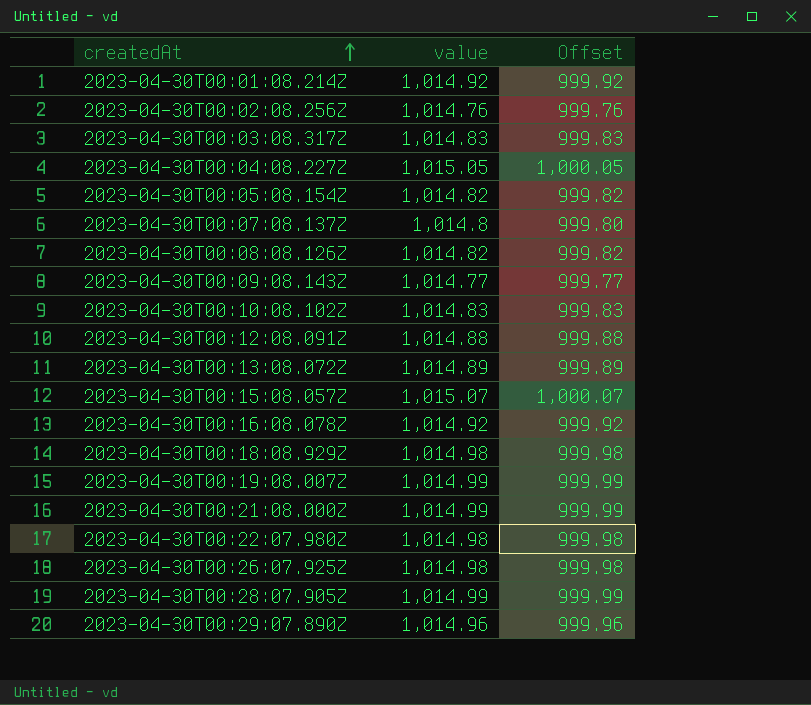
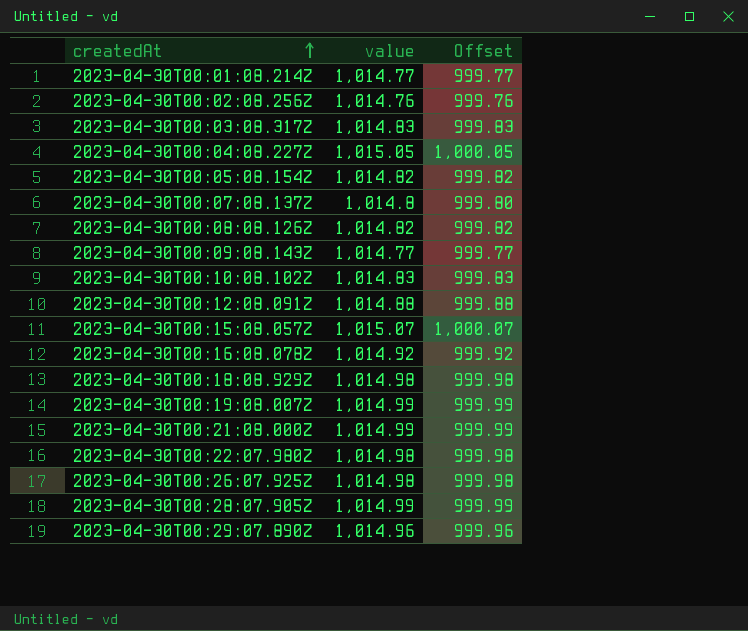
row 2023-04-30T00:13:08.072Z: 1,014.89 | 999.89 -> none
2023-04-30T00:01:08.214Z | value: 1,014.92 -> 1,014.77
2023-04-30T00:01:08.214Z | Offset: 999.92 -> 999.77

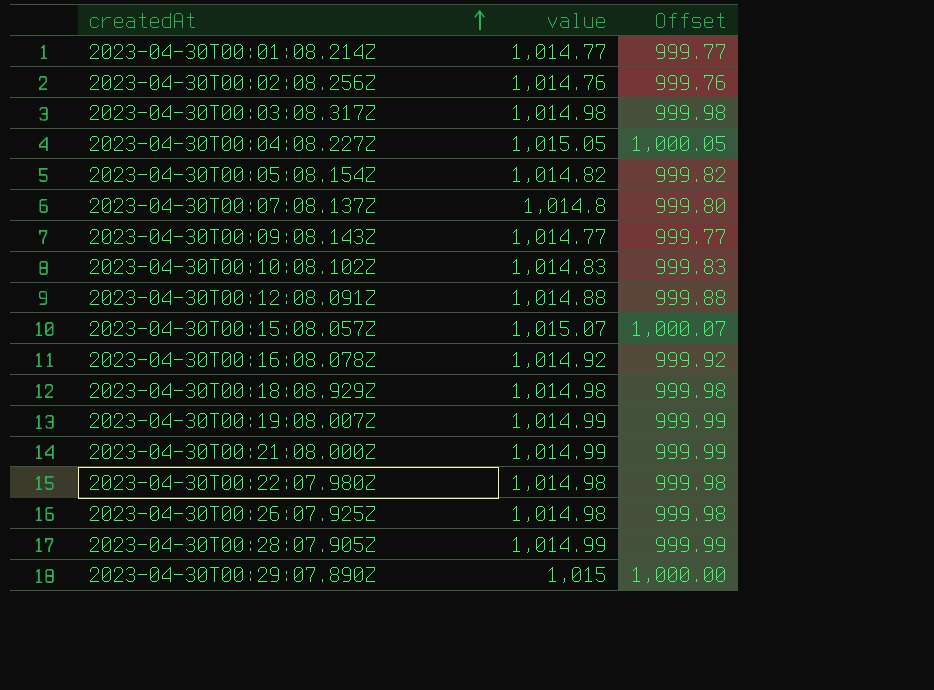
row 2023-04-30T00:08:08.126Z: 1,014.82 | 999.82 -> none
2023-04-30T00:03:08.317Z | value: 1,014.83 -> 1,014.98
2023-04-30T00:03:08.317Z | Offset: 999.83 -> 999.98
2023-04-30T00:29:07.890Z | value: 1,014.96 -> 1,015
2023-04-30T00:29:07.890Z | Offset: 999.96 -> 1,000.00

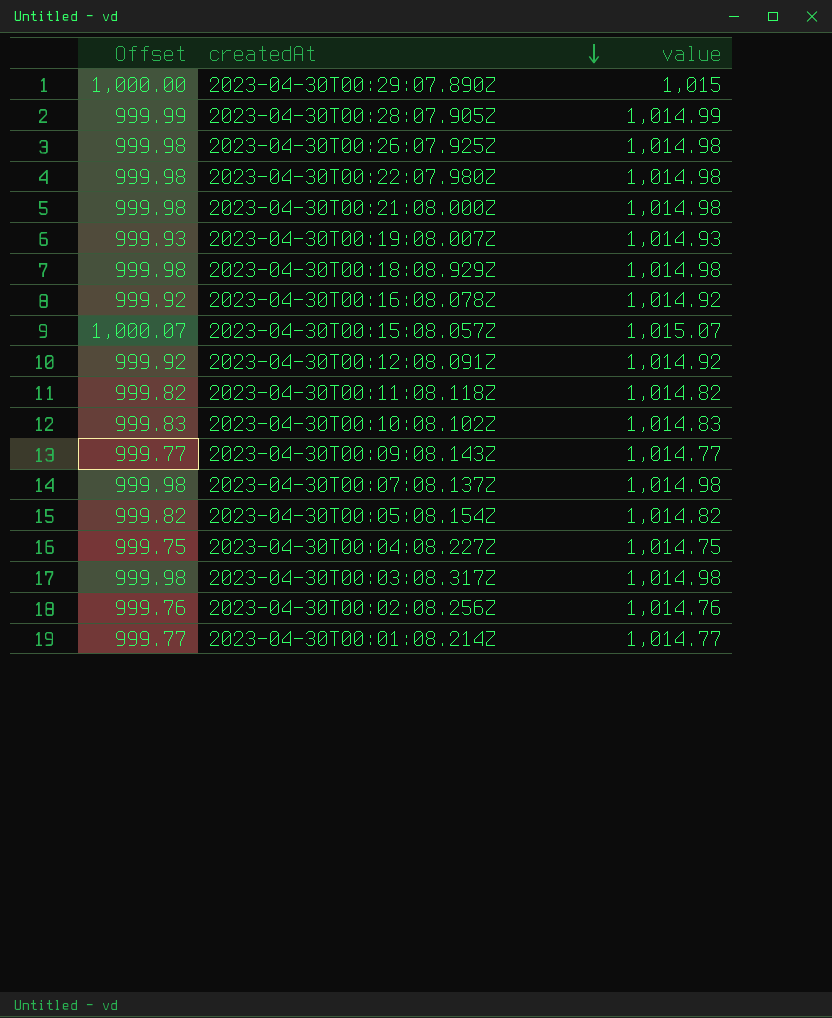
row order: createdAt ascending -> createdAt descending
column Offset | position: 3 -> 1
2023-04-30T00:21:08.000Z | Offset: 999.99 -> 999.98
2023-04-30T00:21:08.000Z | value: 1,014.99 -> 1,014.98
2023-04-30T00:19:08.007Z | Offset: 999.99 -> 999.93
2023-04-30T00:19:08.007Z | value: 1,014.99 -> 1,014.93
2023-04-30T00:12:08.091Z | Offset: 999.88 -> 999.92
2023-04-30T00:12:08.091Z | value: 1,014.88 -> 1,014.92
row 2023-04-30T00:11:08.118Z: none -> 999.82 | 1,014.82
2023-04-30T00:07:08.137Z | Offset: 999.80 -> 999.98
2023-04-30T00:07:08.137Z | value: 1,014.8 -> 1,014.98
2023-04-30T00:04:08.227Z | Offset: 1,000.05 -> 999.75
2023-04-30T00:04:08.227Z | value: 1,015.05 -> 1,014.75

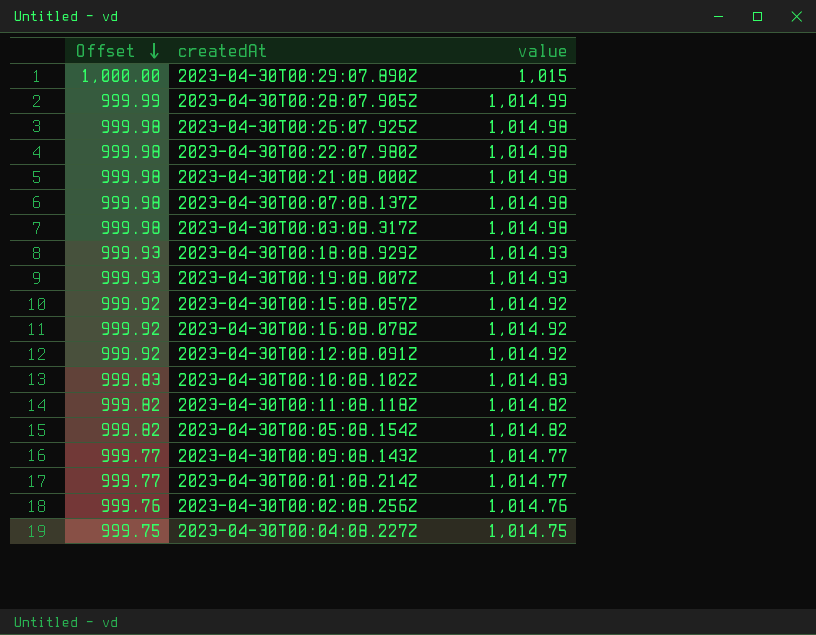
row order: createdAt descending -> Offset descending
2023-04-30T00:18:08.929Z | Offset: 999.98 -> 999.93
2023-04-30T00:18:08.929Z | value: 1,014.98 -> 1,014.93
2023-04-30T00:15:08.057Z | Offset: 1,000.07 -> 999.92
2023-04-30T00:15:08.057Z | value: 1,015.07 -> 1,014.92

